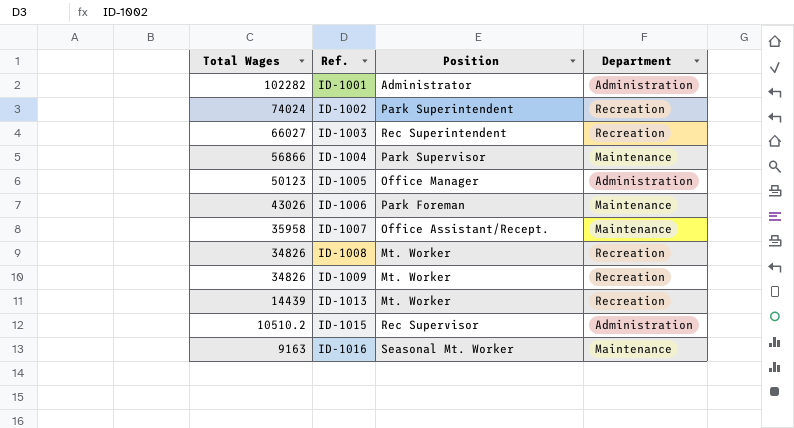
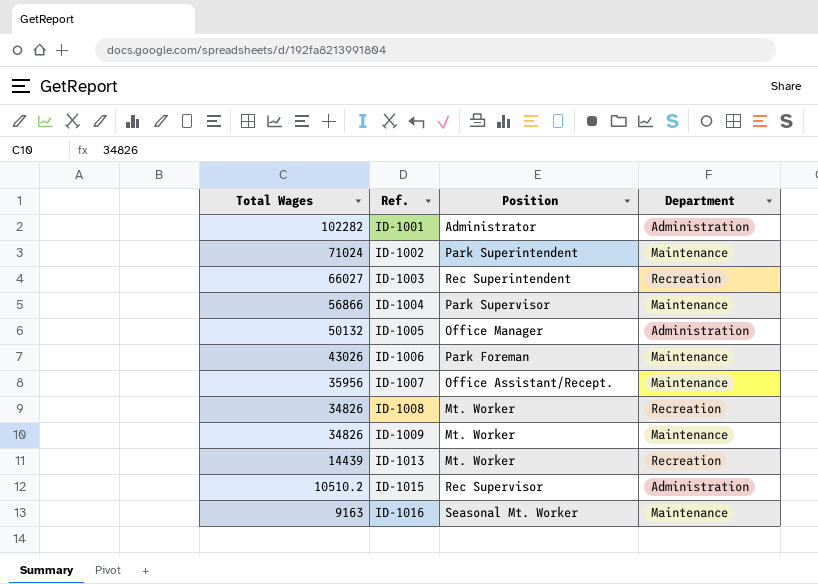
ID-1002 | Total Wages: 74024 -> 71024
ID-1002 | Department: Recreation -> Maintenance
ID-1005 | Total Wages: 50123 -> 50132
ID-1007 | Total Wages: 35958 -> 35956
ID-1009 | Department: Recreation -> Maintenance

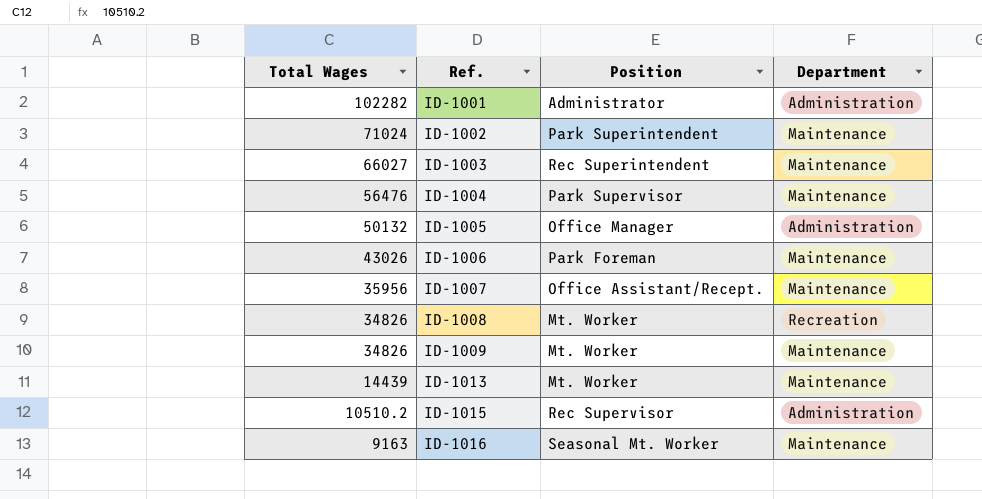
ID-1003 | Department: Recreation -> Maintenance
ID-1004 | Total Wages: 56866 -> 56476
ID-1013 | Department: Recreation -> Maintenance

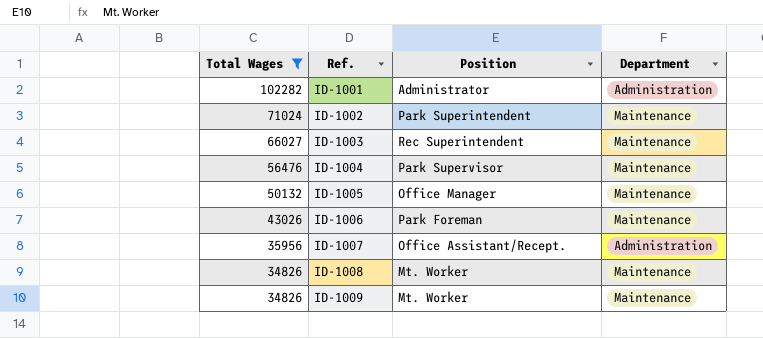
filter: none -> Total Wages >= 34826
ID-1005 | Department: Administration -> Maintenance
ID-1007 | Department: Maintenance -> Administration
ID-1008 | Department: Recreation -> Maintenance

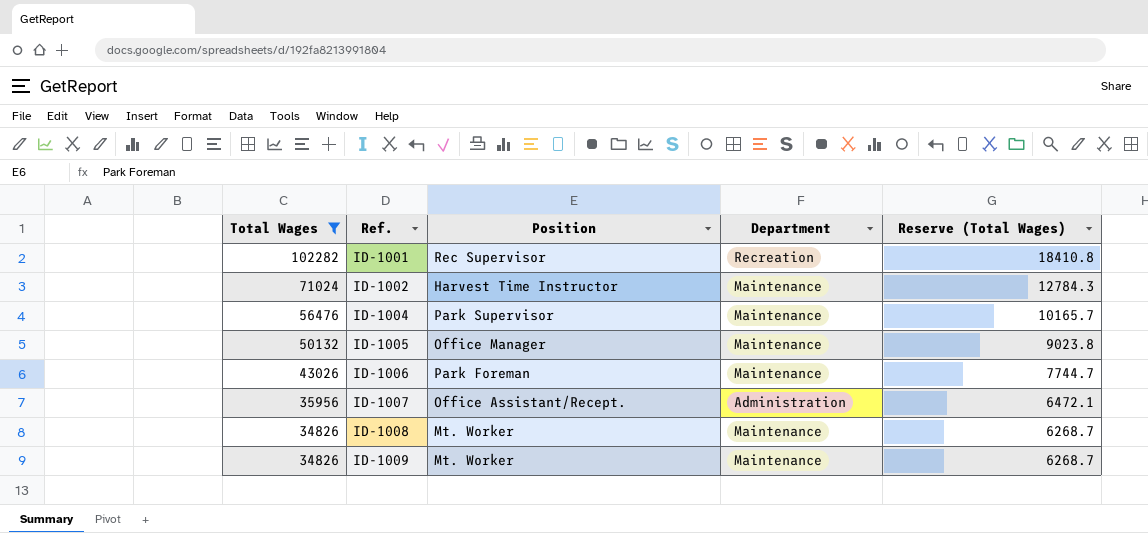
column Reserve (Total Wages) | formula: none -> [Total Wages] * 0.18
row ID-1003: 66027 | Rec Superintendent | Maintenance -> none
ID-1001 | Position: Administrator -> Rec Supervisor
ID-1001 | Department: Administration -> Recreation
ID-1002 | Position: Park Superintendent -> Harvest Time Instructor

